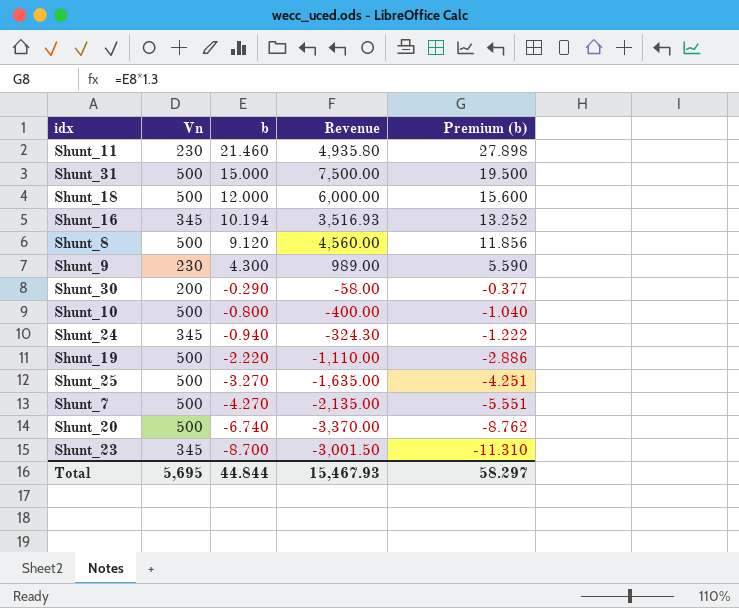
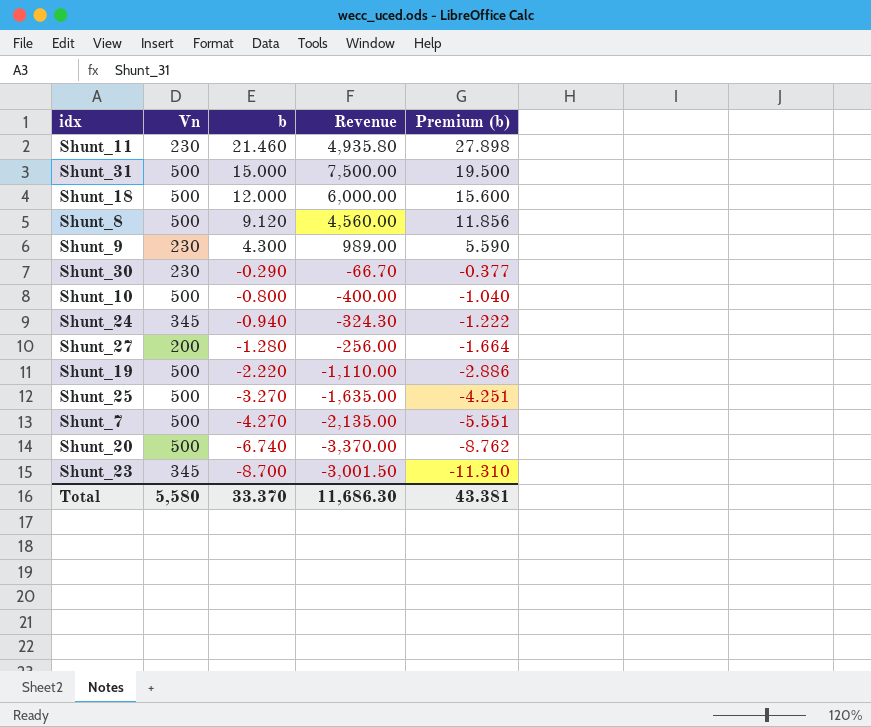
row Shunt_16: 345 | 10.194 | 3,516.93 | 13.252 -> none
Shunt_30 | Vn: 200 -> 230
Shunt_30 | Revenue: -58.00 -> -66.70
row Shunt_27: none -> 200 | -1.280 | -256.00 | -1.664
Total | Vn: 5,695 -> 5,580
Total | b: 44.844 -> 33.370
Total | Revenue: 15,467.93 -> 11,686.30
Total | Premium (b): 58.297 -> 43.381

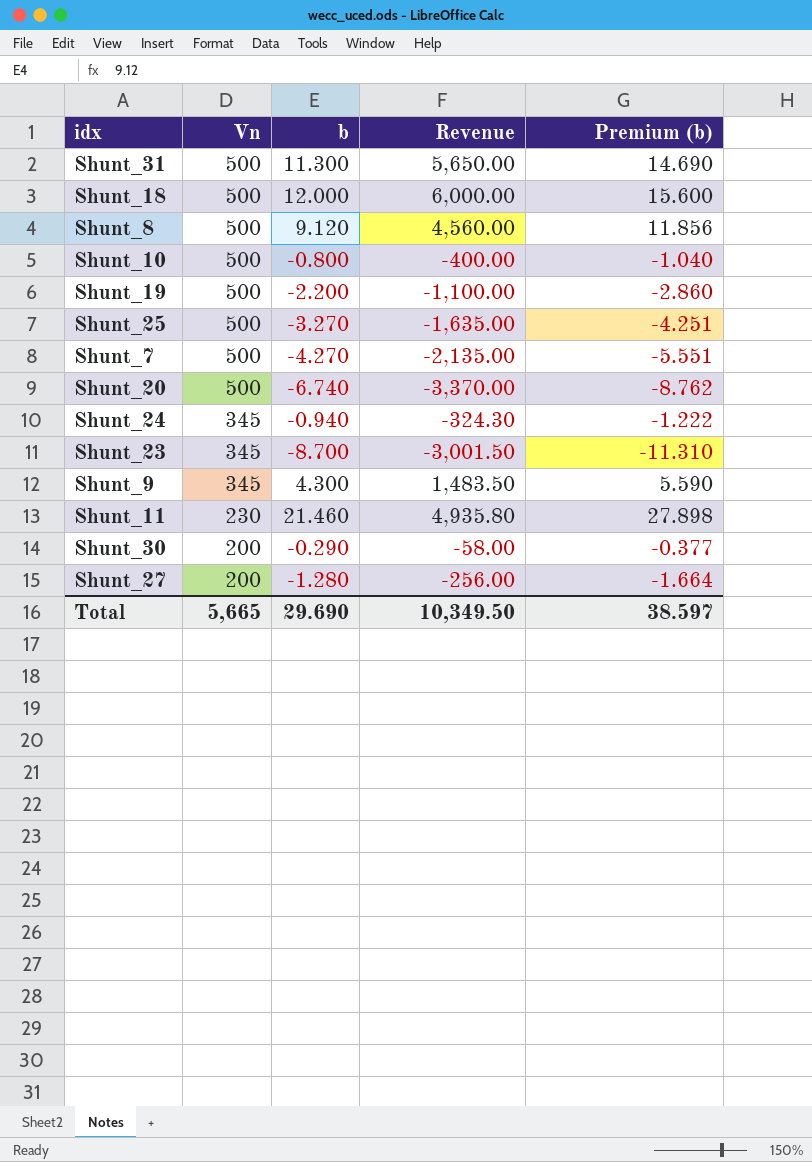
row order: b descending -> Vn descending
Shunt_31 | b: 15.000 -> 11.300
Shunt_31 | Revenue: 7,500.00 -> 5,650.00
Shunt_31 | Premium (b): 19.500 -> 14.690
Shunt_19 | b: -2.220 -> -2.200
Shunt_19 | Revenue: -1,110.00 -> -1,100.00
Shunt_19 | Premium (b): -2.886 -> -2.860
Shunt_9 | Vn: 230 -> 345
Shunt_9 | Revenue: 989.00 -> 1,483.50
Shunt_30 | Vn: 230 -> 200
Shunt_30 | Revenue: -66.70 -> -58.00
Total | Vn: 5,580 -> 5,665
Total | b: 33.370 -> 29.690
Total | Revenue: 11,686.30 -> 10,349.50
Total | Premium (b): 43.381 -> 38.597

